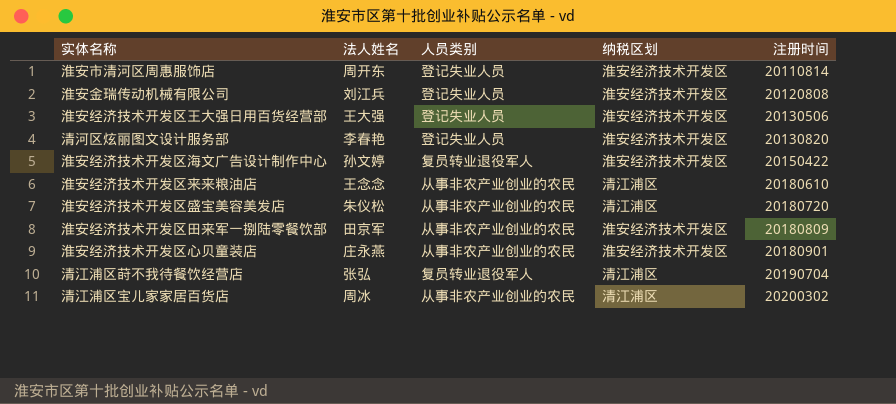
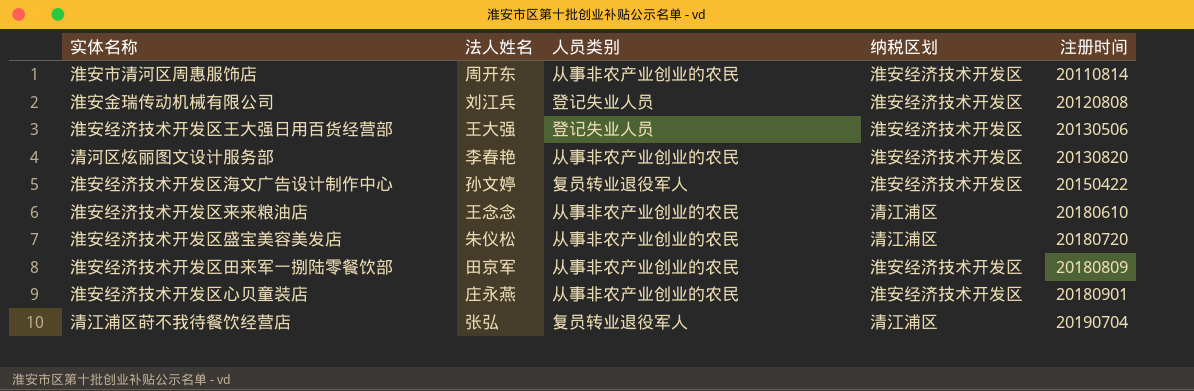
row 清江浦区宝儿家家居百货店: 周冰 | 从事非农产业创业的农民 | 清江浦区 | 20200302 -> none
淮安市清河区周惠服饰店 | 人员类别: 登记失业人员 -> 从事非农产业创业的农民
清河区炫丽图文设计服务部 | 人员类别: 登记失业人员 -> 从事非农产业创业的农民

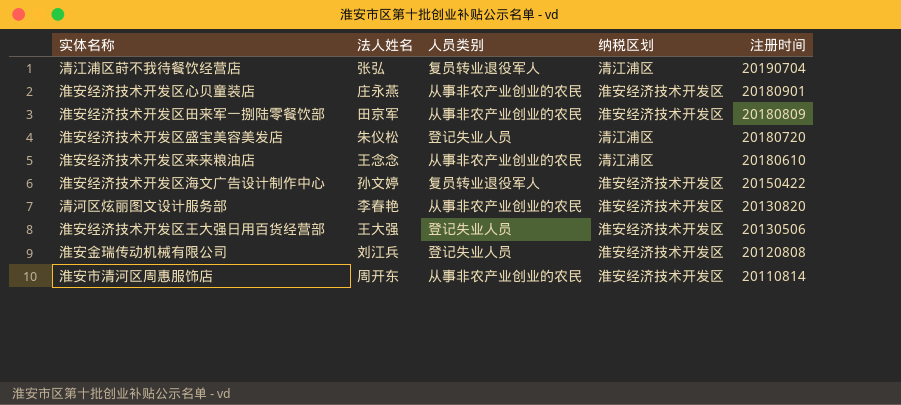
row order: 注册时间 ascending -> 注册时间 descending
淮安经济技术开发区盛宝美容美发店 | 人员类别: 从事非农产业创业的农民 -> 登记失业人员

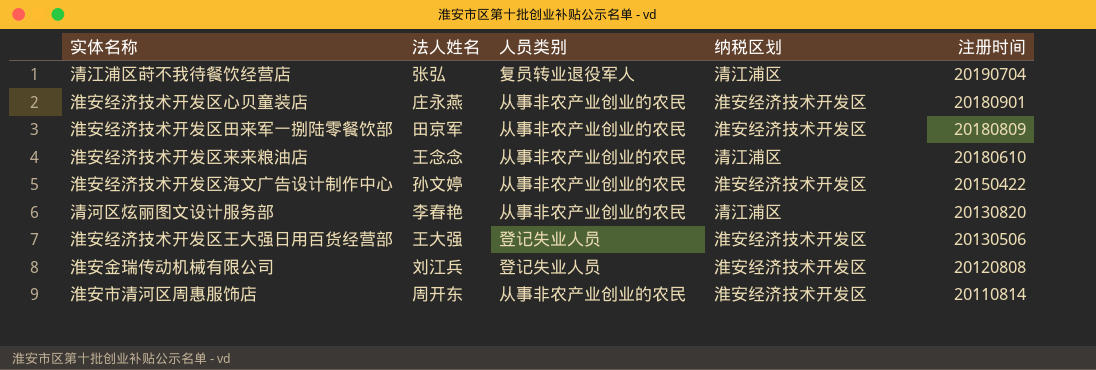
row 淮安经济技术开发区盛宝美容美发店: 朱仪松 | 登记失业人员 | 清江浦区 | 20180720 -> none
淮安经济技术开发区海文广告设计制作中心 | 人员类别: 复员转业退役军人 -> 从事非农产业创业的农民
清河区炫丽图文设计服务部 | 纳税区划: 淮安经济技术开发区 -> 清江浦区

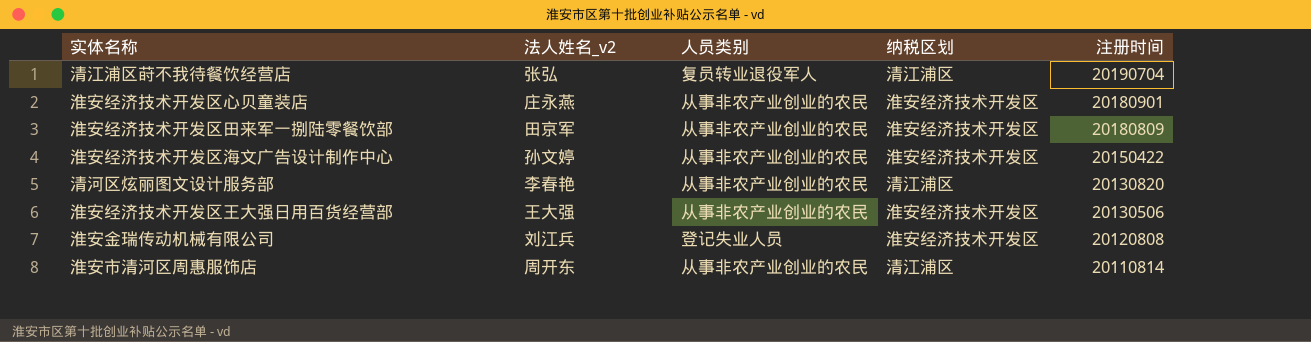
column name: 法人姓名 -> 法人姓名_v2
row 淮安经济技术开发区来来粮油店: 王念念 | 从事非农产业创业的农民 | 清江浦区 | 20180610 -> none
淮安经济技术开发区王大强日用百货经营部 | 人员类别: 登记失业人员 -> 从事非农产业创业的农民
淮安市清河区周惠服饰店 | 纳税区划: 淮安经济技术开发区 -> 清江浦区

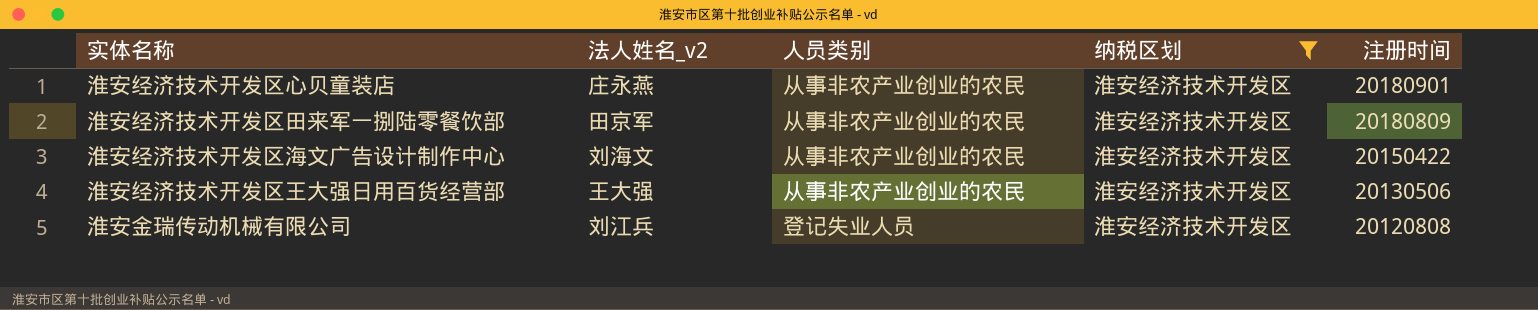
filter: none -> 纳税区划 = 淮安经济技术开发区
淮安经济技术开发区海文广告设计制作中心 | 法人姓名_v2: 孙文婷 -> 刘海文

